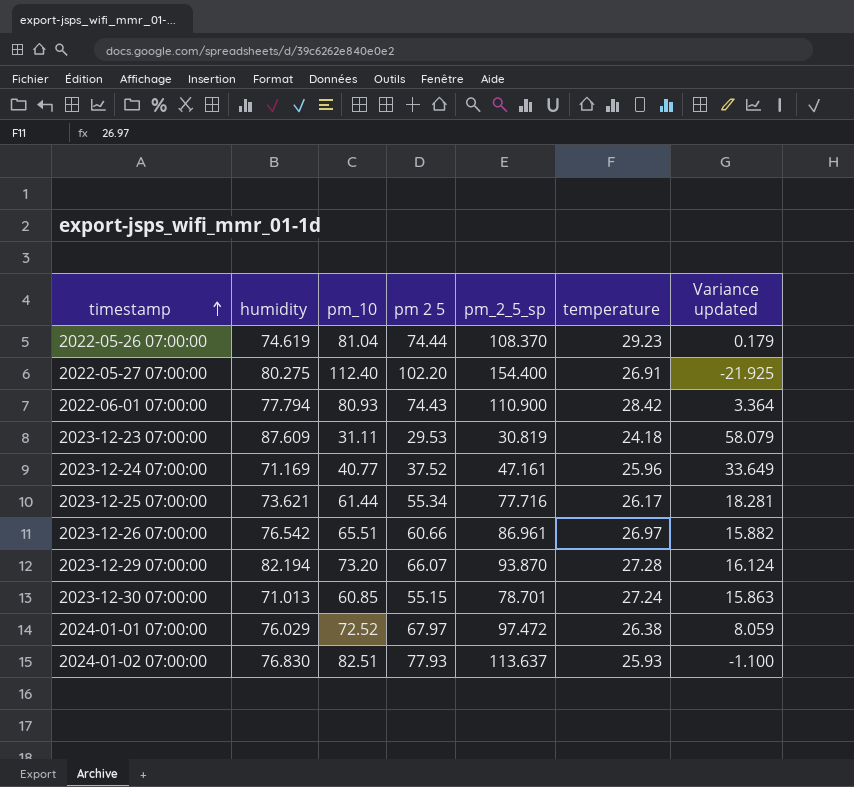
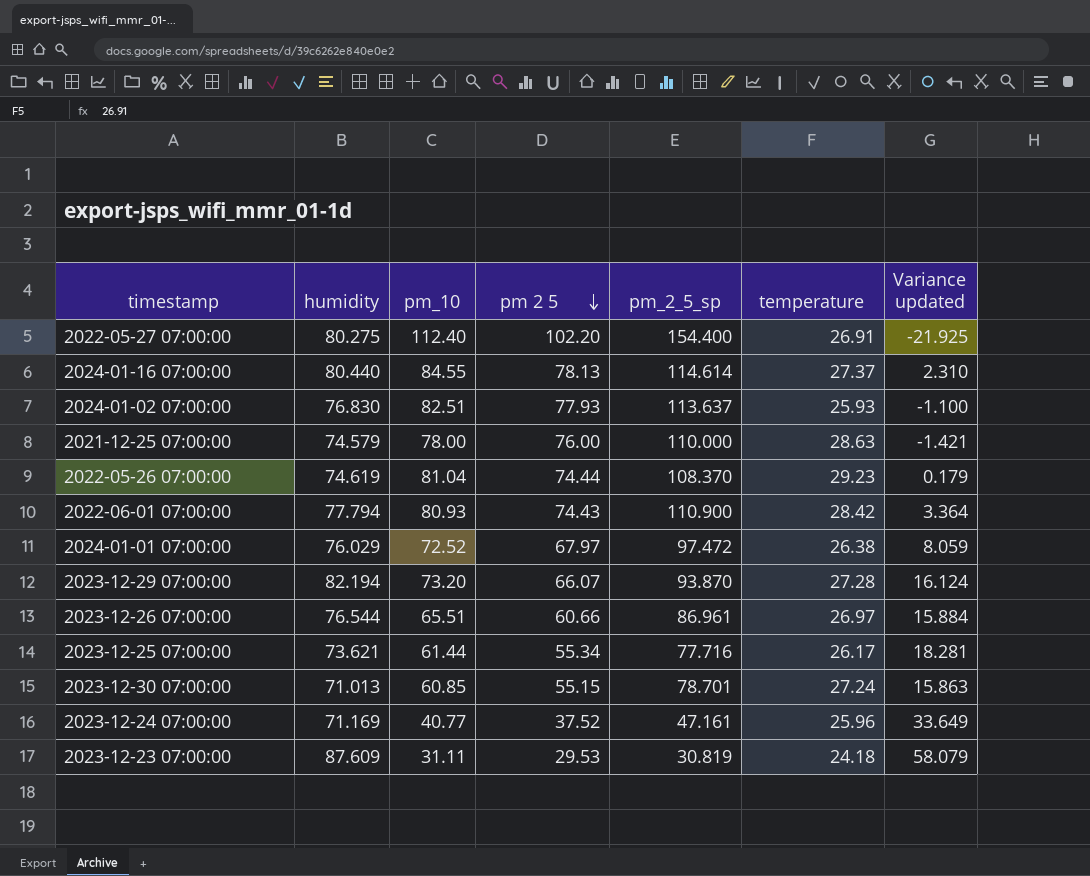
row order: timestamp ascending -> pm 2 5 descending
row 2024-01-16 07:00:00: none -> 80.440 | 84.55 | 78.13 | 114.614 | 27.37 | 2.310
row 2021-12-25 07:00:00: none -> 74.579 | 78.00 | 76.00 | 110.000 | 28.63 | -1.421
2023-12-26 07:00:00 | humidity: 76.542 -> 76.544
2023-12-26 07:00:00 | Variance updated: 15.882 -> 15.884

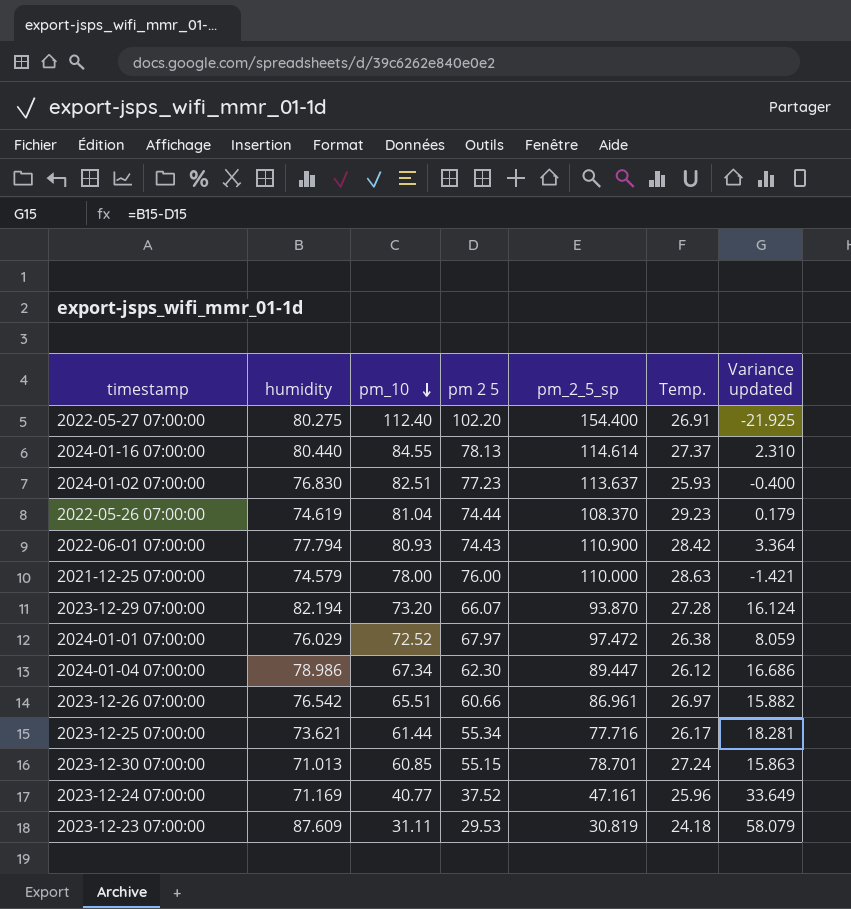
row order: pm 2 5 descending -> pm_10 descending
column name: temperature -> Temp.
2024-01-02 07:00:00 | pm 2 5: 77.93 -> 77.23
2024-01-02 07:00:00 | Variance updated: -1.100 -> -0.400
row 2024-01-04 07:00:00: none -> 78.986 | 67.34 | 62.30 | 89.447 | 26.12 | 16.686
2023-12-26 07:00:00 | humidity: 76.544 -> 76.542
2023-12-26 07:00:00 | Variance updated: 15.884 -> 15.882

